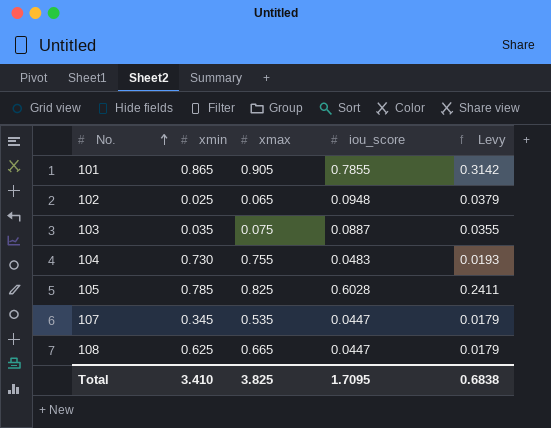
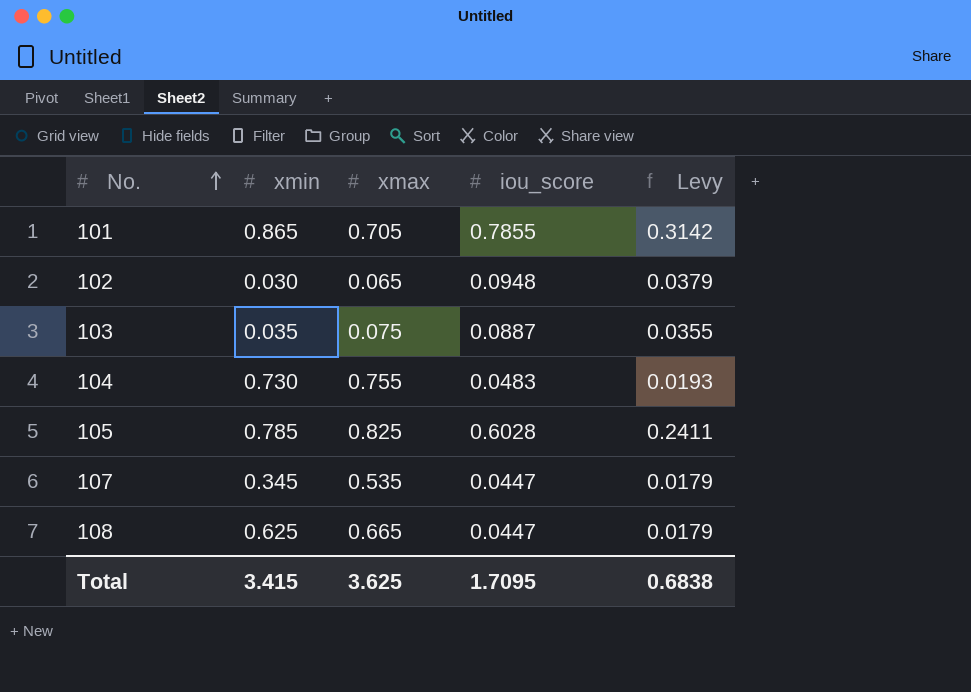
101 | xmax: 0.905 -> 0.705
102 | xmin: 0.025 -> 0.030
Total | xmin: 3.410 -> 3.415
Total | xmax: 3.825 -> 3.625

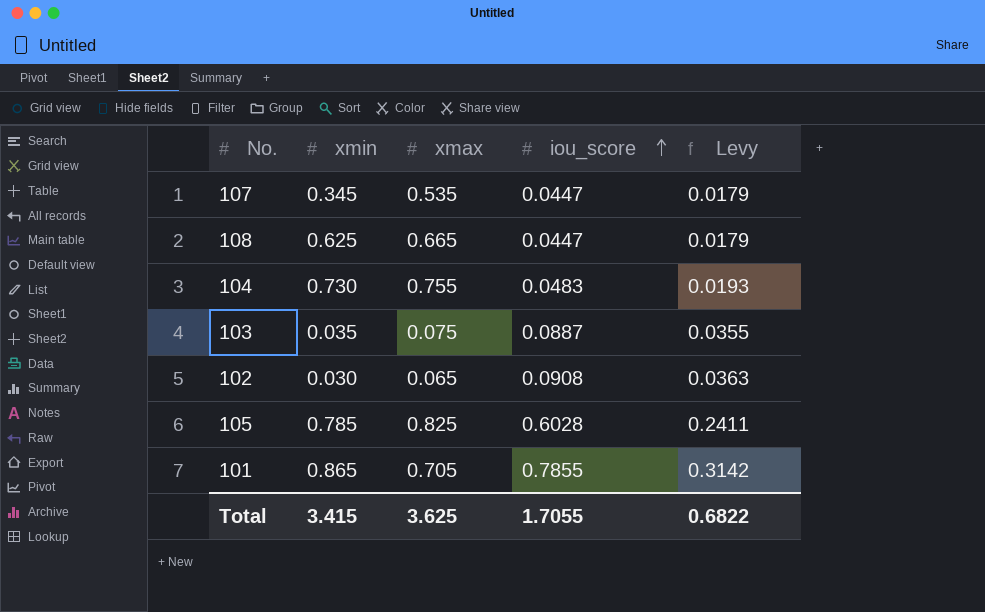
row order: No. ascending -> iou_score ascending
102 | iou_score: 0.0948 -> 0.0908
102 | Levy: 0.0379 -> 0.0363
Total | iou_score: 1.7095 -> 1.7055
Total | Levy: 0.6838 -> 0.6822

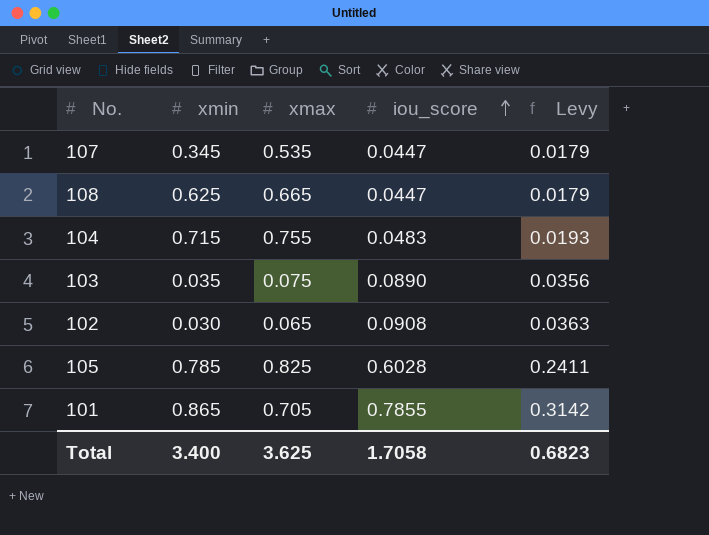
104 | xmin: 0.730 -> 0.715
103 | iou_score: 0.0887 -> 0.0890
103 | Levy: 0.0355 -> 0.0356
Total | xmin: 3.415 -> 3.400
Total | iou_score: 1.7055 -> 1.7058
Total | Levy: 0.6822 -> 0.6823

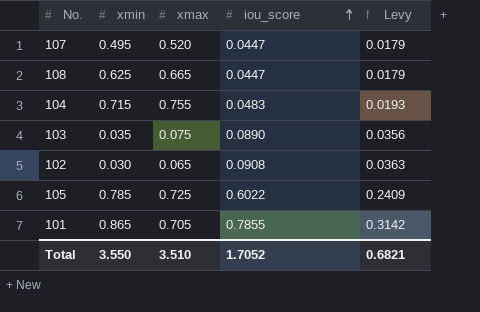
107 | xmin: 0.345 -> 0.495
107 | xmax: 0.535 -> 0.520
105 | xmax: 0.825 -> 0.725
105 | iou_score: 0.6028 -> 0.6022
105 | Levy: 0.2411 -> 0.2409
Total | xmin: 3.400 -> 3.550
Total | xmax: 3.625 -> 3.510
Total | iou_score: 1.7058 -> 1.7052
Total | Levy: 0.6823 -> 0.6821

